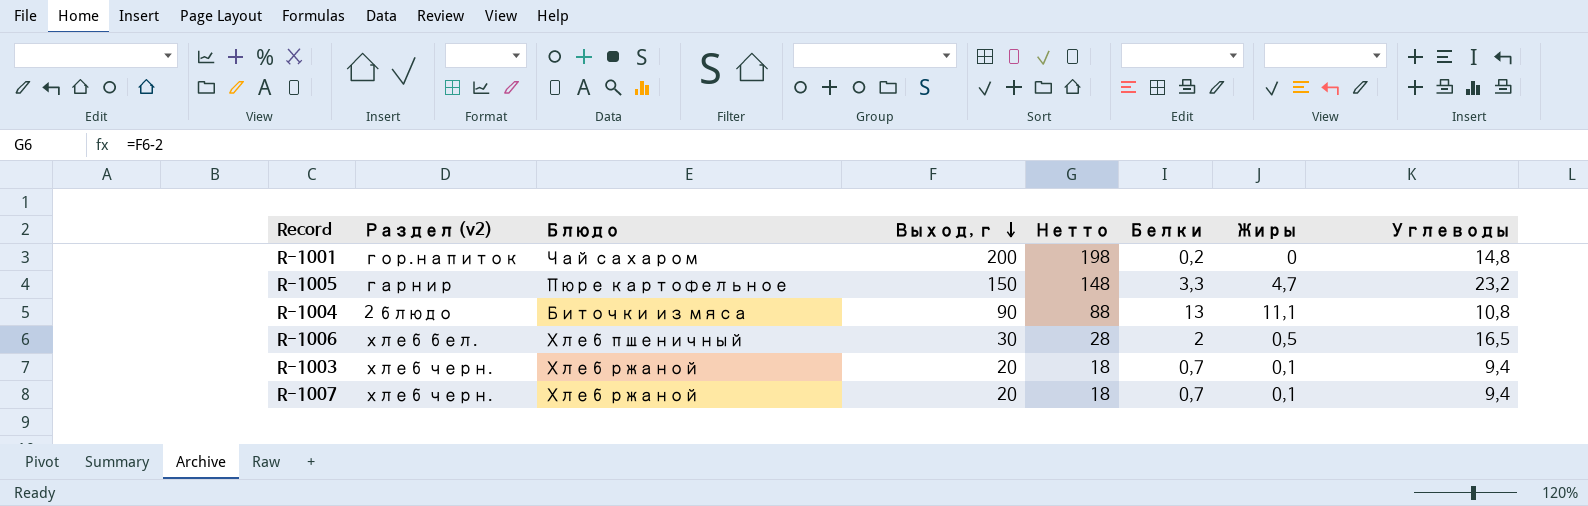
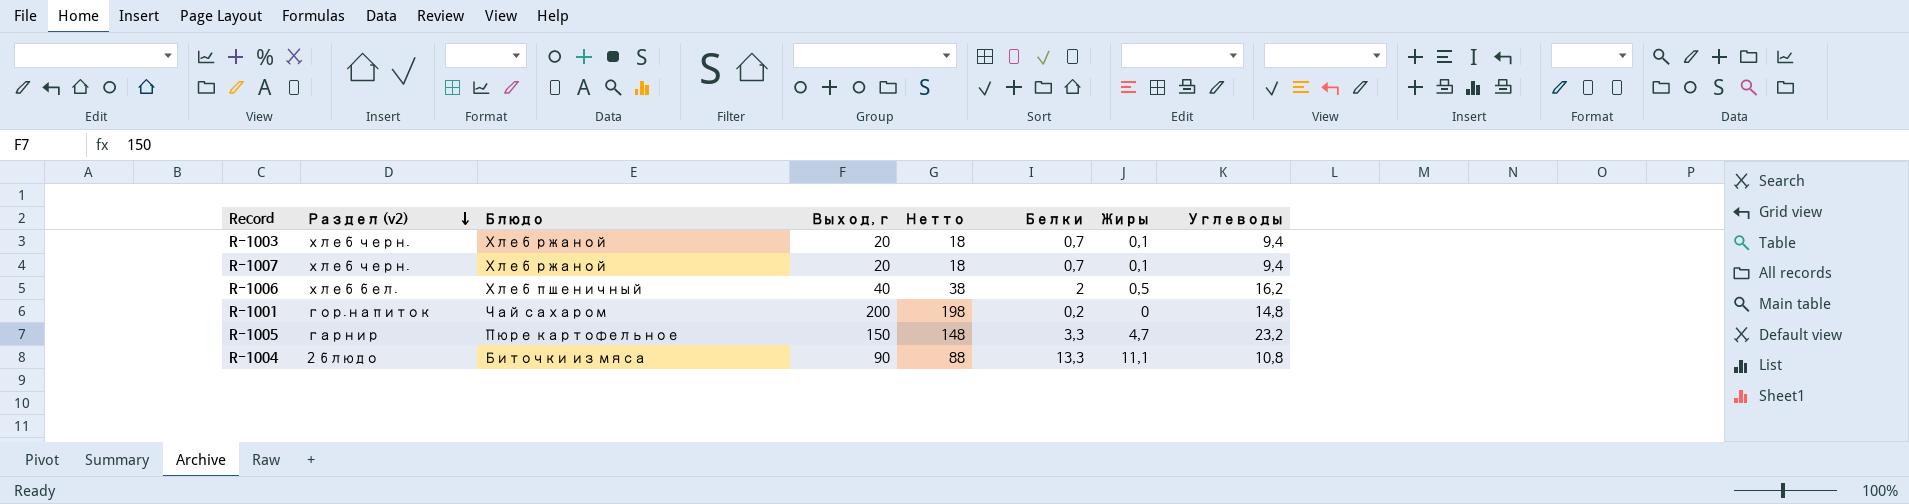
row order: Выход, г descending -> Раздел (v2) descending
R-1006 | Выход, г: 30 -> 40
R-1006 | Нетто: 28 -> 38
R-1006 | Углеводы: 16,5 -> 16,2
R-1004 | Белки: 13 -> 13,3

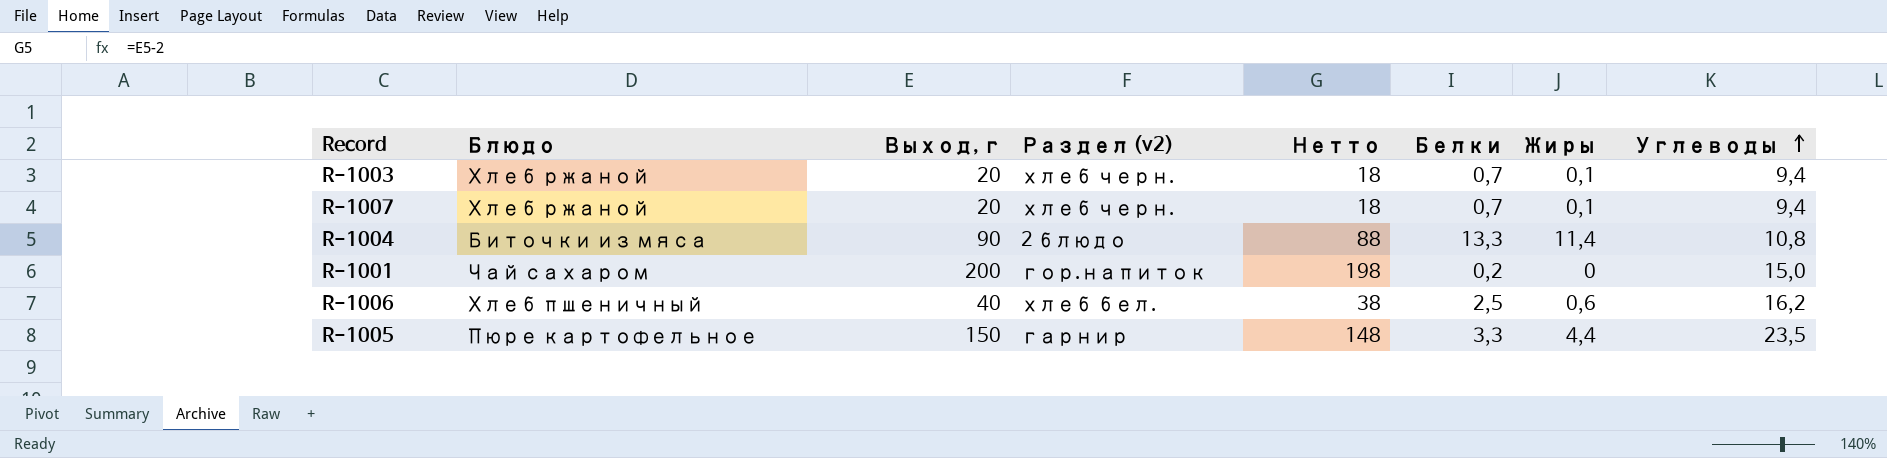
row order: Раздел (v2) descending -> Углеводы ascending
column Раздел (v2) | position: 2 -> 4
R-1004 | Жиры: 11,1 -> 11,4
R-1001 | Углеводы: 14,8 -> 15,0
R-1006 | Белки: 2 -> 2,5
R-1006 | Жиры: 0,5 -> 0,6
R-1005 | Жиры: 4,7 -> 4,4
R-1005 | Углеводы: 23,2 -> 23,5

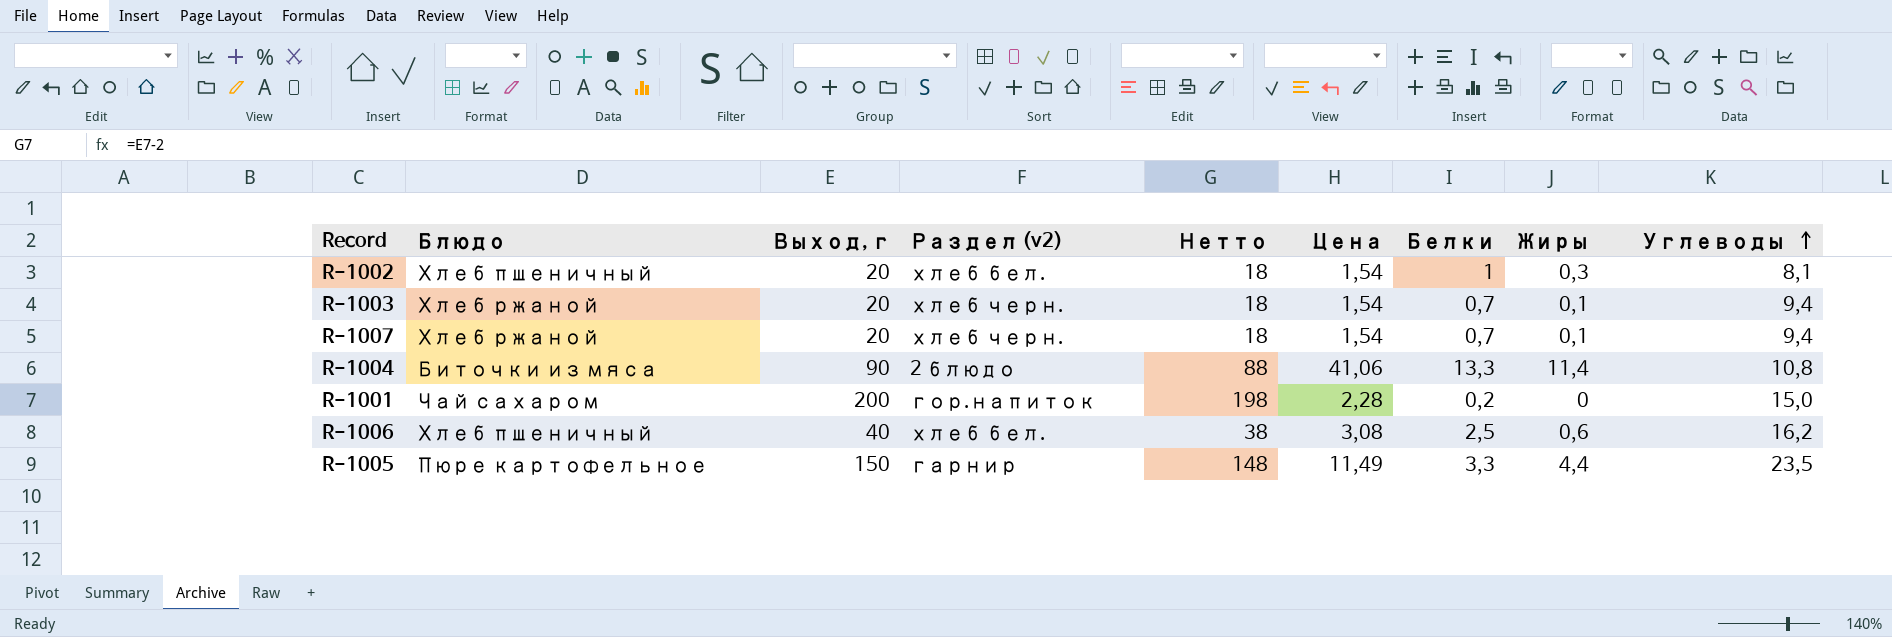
column Цена | position: none -> 6
row R-1002: none -> Хлеб пшеничный | 20 | хлеб бел. | 18 | 1,54 | 1 | 0,3 | 8,1

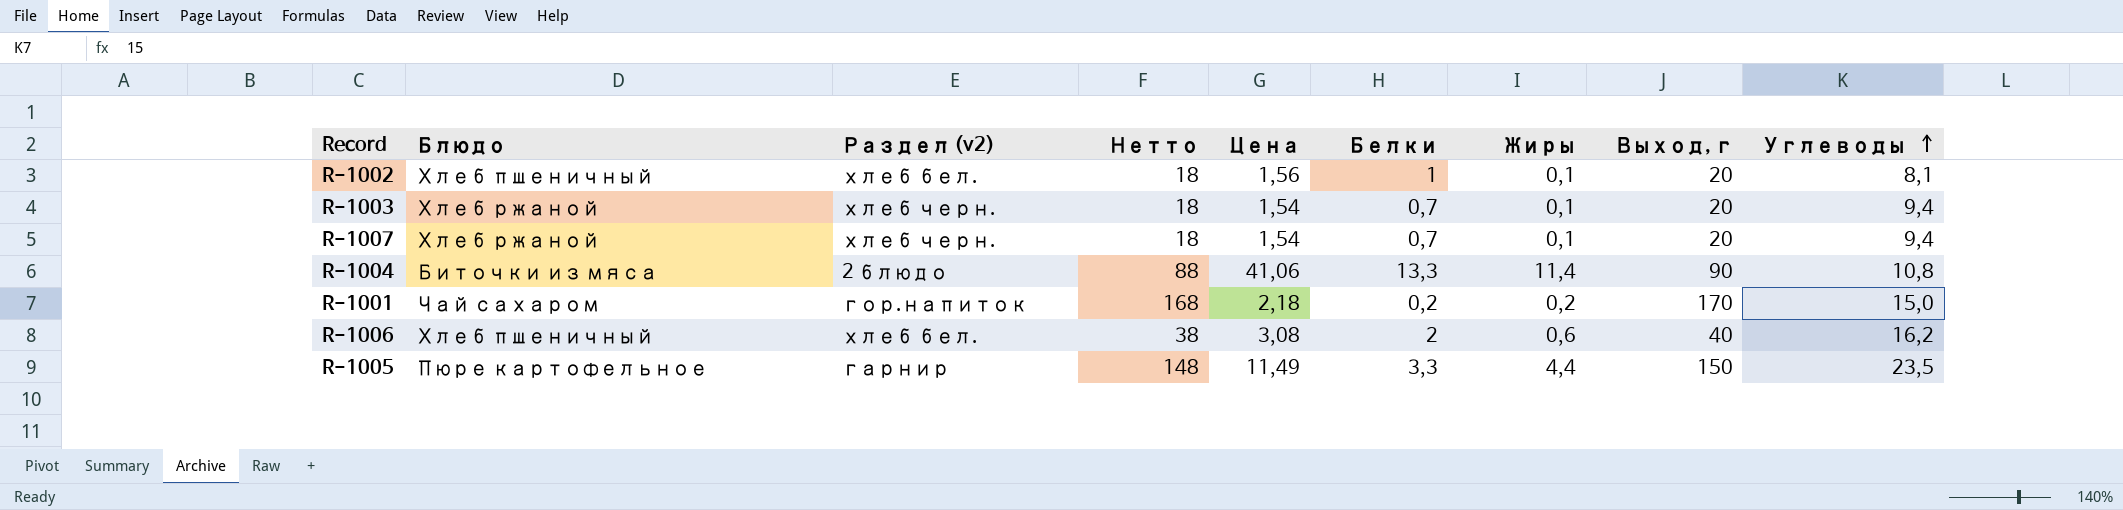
column Выход, г | position: 3 -> 8
R-1002 | Цена: 1,54 -> 1,56
R-1002 | Жиры: 0,3 -> 0,1
R-1001 | Нетто: 198 -> 168
R-1001 | Цена: 2,28 -> 2,18
R-1001 | Жиры: 0 -> 0,2
R-1001 | Выход, г: 200 -> 170
R-1006 | Белки: 2,5 -> 2

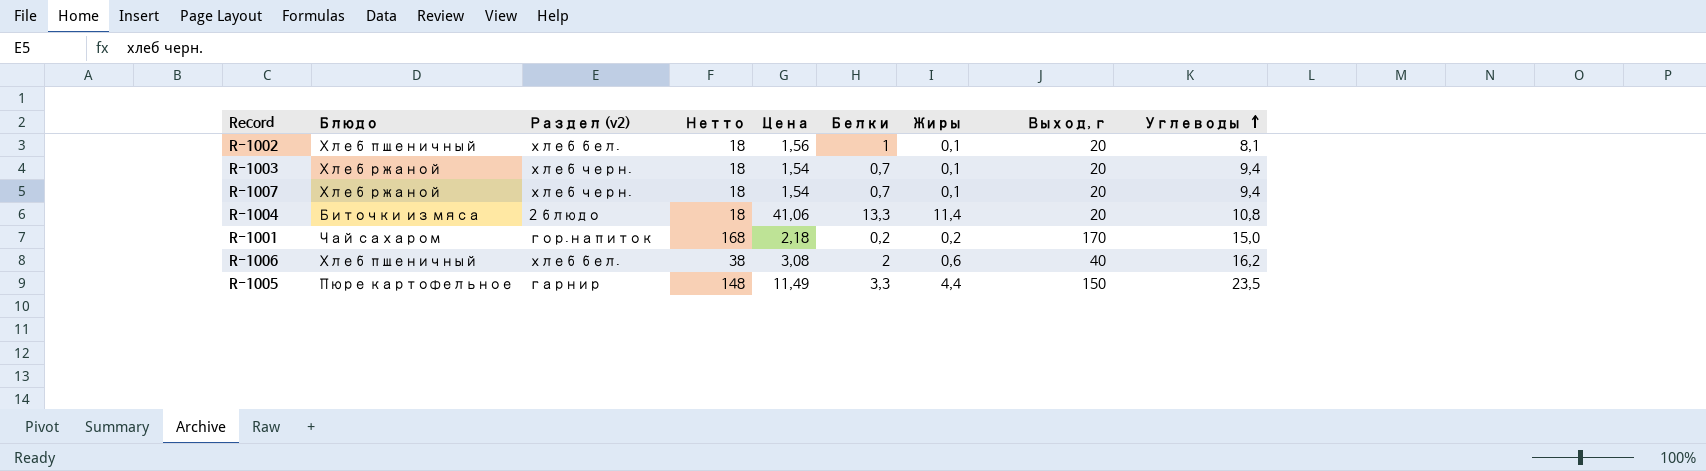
R-1004 | Нетто: 88 -> 18
R-1004 | Выход, г: 90 -> 20

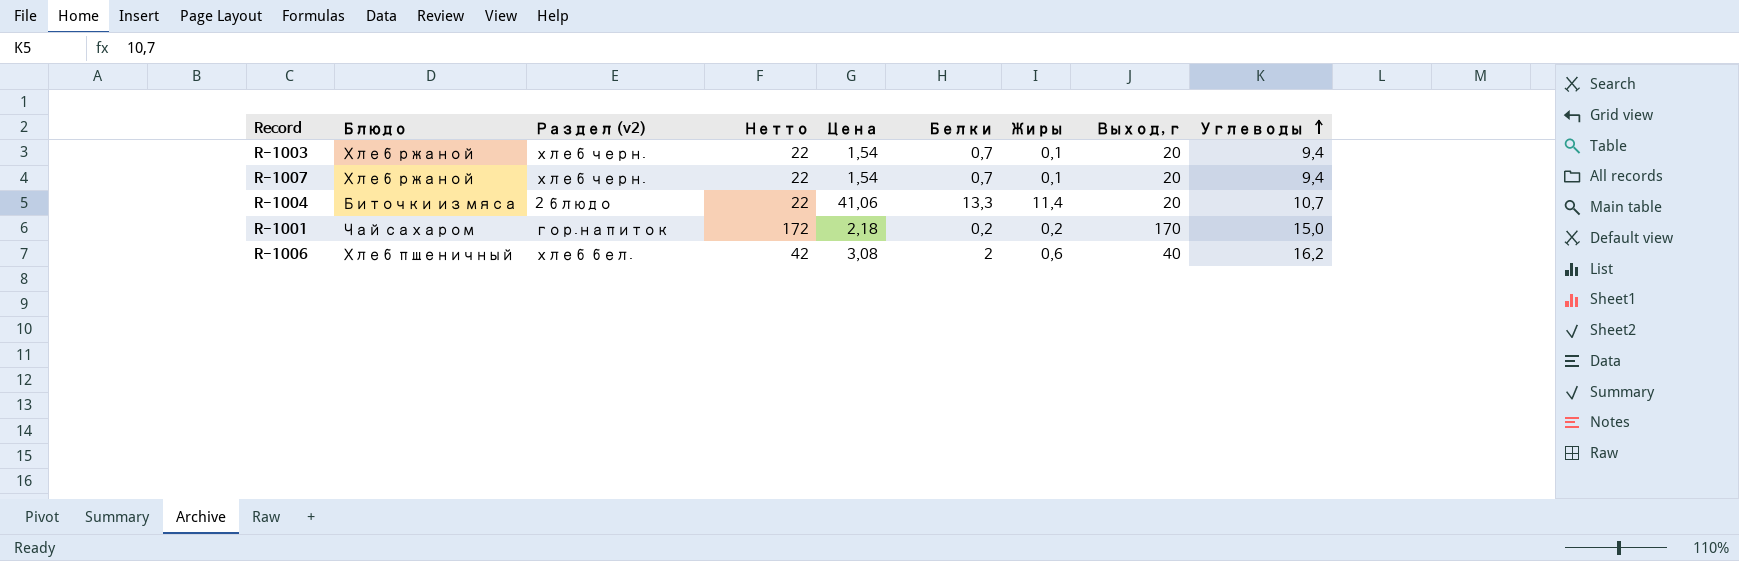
column Нетто | formula: [Выход, г] - 2 -> [Выход, г] + 2
row R-1002: Хлеб пшеничный | хлеб бел. | 18 | 1,56 | 1 | 0,1 | 20 | 8,1 -> none
row R-1005: Пюре картофельное | гарнир | 148 | 11,49 | 3,3 | 4,4 | 150 | 23,5 -> none
R-1004 | Углеводы: 10,8 -> 10,7

